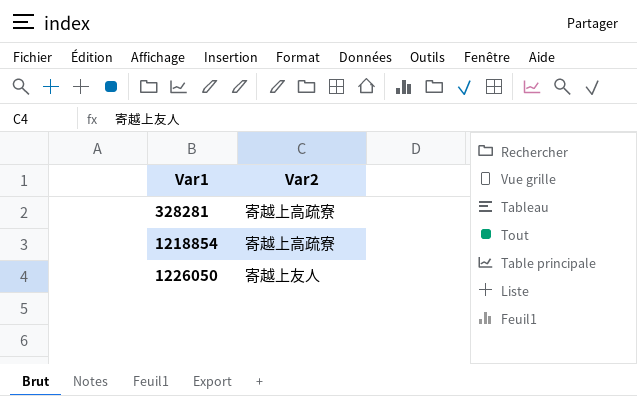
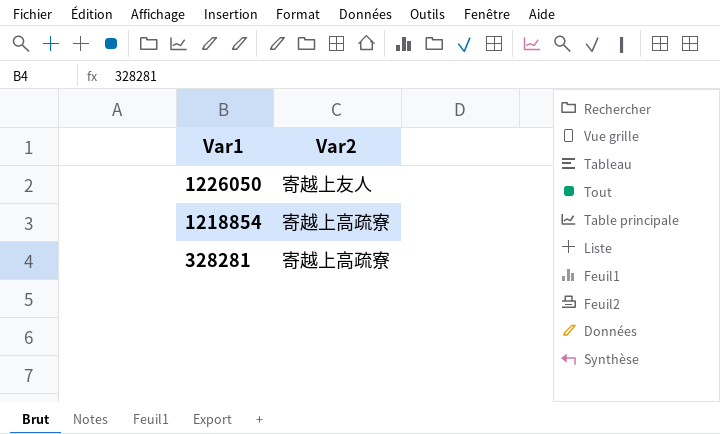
row order: Var1 ascending -> Var1 descending

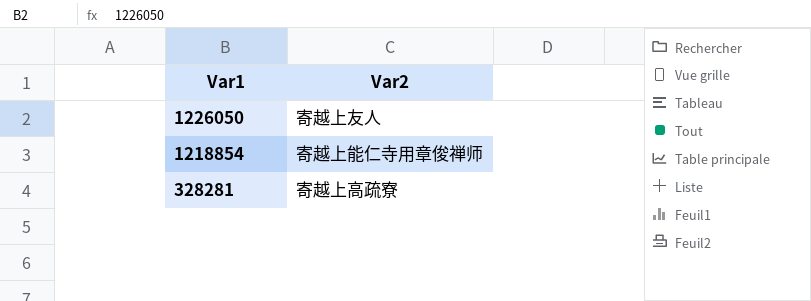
1218854 | Var2: 寄越上高疏寮 -> 寄越上能仁寺用章俊禅师

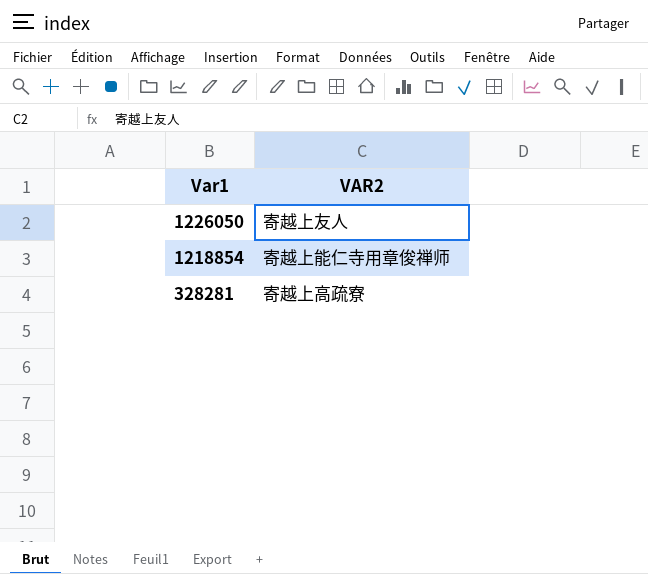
column name: Var2 -> VAR2

